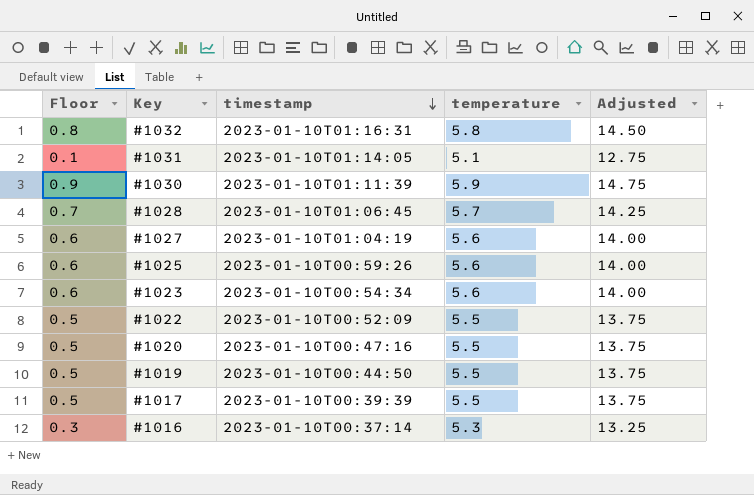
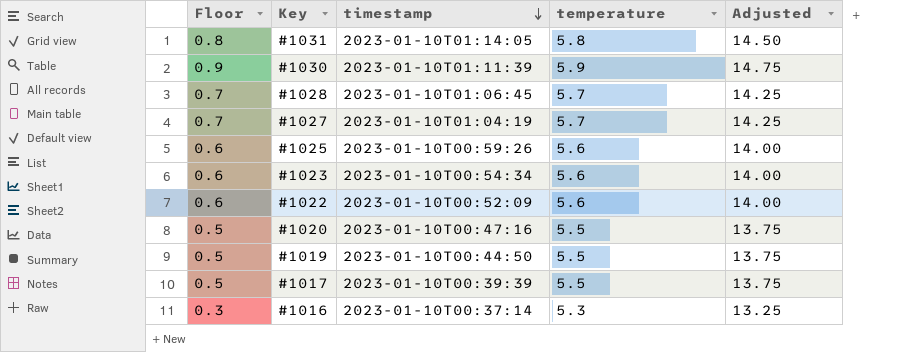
row #1032: 0.8 | 2023-01-10T01:16:31 | 5.8 | 14.50 -> none
#1031 | Floor: 0.1 -> 0.8
#1031 | temperature: 5.1 -> 5.8
#1031 | Adjusted: 12.75 -> 14.50
#1027 | Floor: 0.6 -> 0.7
#1027 | temperature: 5.6 -> 5.7
#1027 | Adjusted: 14.00 -> 14.25
#1022 | Floor: 0.5 -> 0.6
#1022 | temperature: 5.5 -> 5.6
#1022 | Adjusted: 13.75 -> 14.00

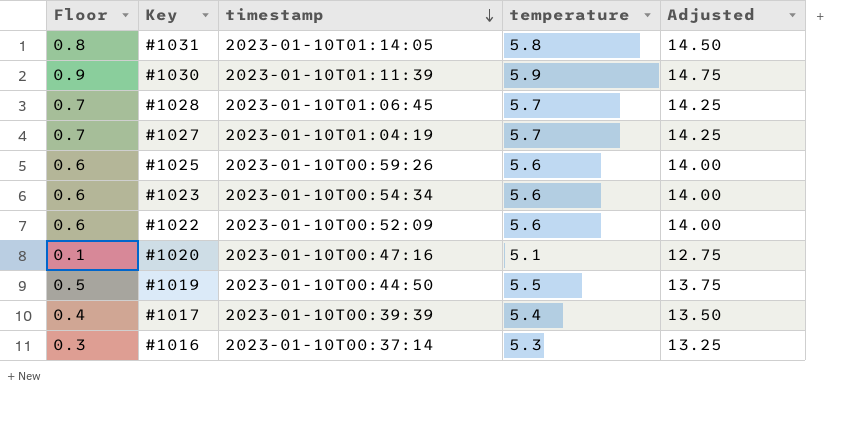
#1020 | Floor: 0.5 -> 0.1
#1020 | temperature: 5.5 -> 5.1
#1020 | Adjusted: 13.75 -> 12.75
#1017 | Floor: 0.5 -> 0.4
#1017 | temperature: 5.5 -> 5.4
#1017 | Adjusted: 13.75 -> 13.50

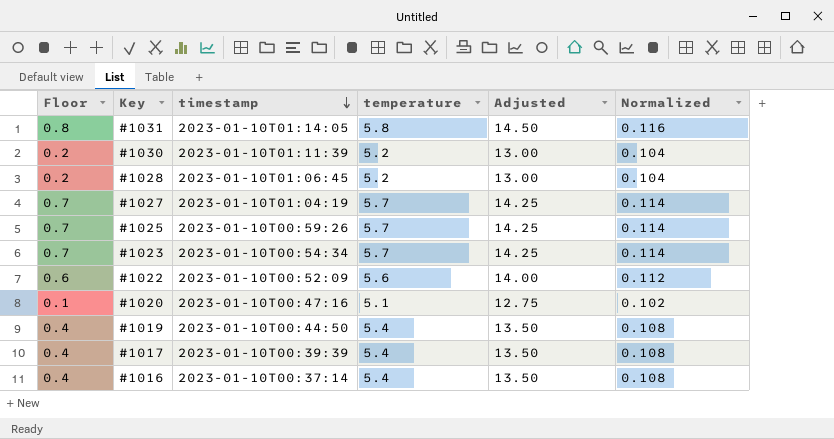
column Normalized | formula: none -> [temperature] * 0.02
#1030 | Floor: 0.9 -> 0.2
#1030 | temperature: 5.9 -> 5.2
#1030 | Adjusted: 14.75 -> 13.00
#1028 | Floor: 0.7 -> 0.2
#1028 | temperature: 5.7 -> 5.2
#1028 | Adjusted: 14.25 -> 13.00
#1025 | Floor: 0.6 -> 0.7
#1025 | temperature: 5.6 -> 5.7
#1025 | Adjusted: 14.00 -> 14.25
#1023 | Floor: 0.6 -> 0.7
#1023 | temperature: 5.6 -> 5.7
#1023 | Adjusted: 14.00 -> 14.25
#1019 | Floor: 0.5 -> 0.4
#1019 | temperature: 5.5 -> 5.4
#1019 | Adjusted: 13.75 -> 13.50
#1016 | Floor: 0.3 -> 0.4
#1016 | temperature: 5.3 -> 5.4
#1016 | Adjusted: 13.25 -> 13.50

